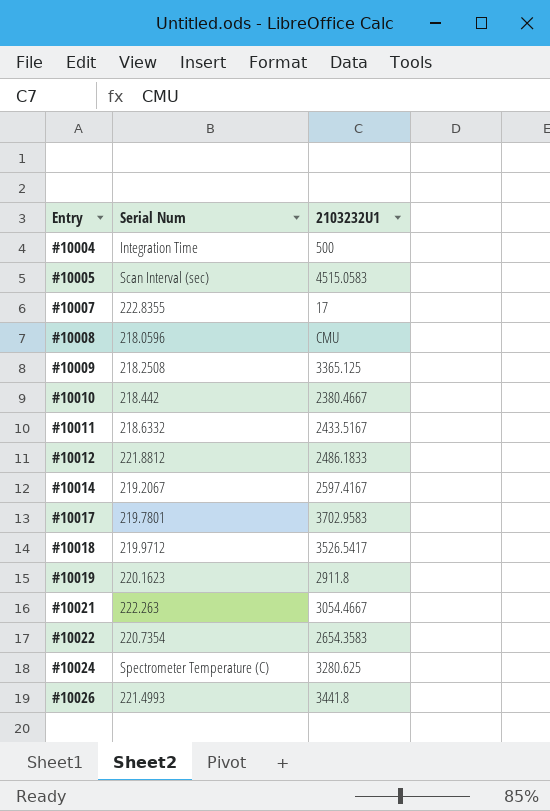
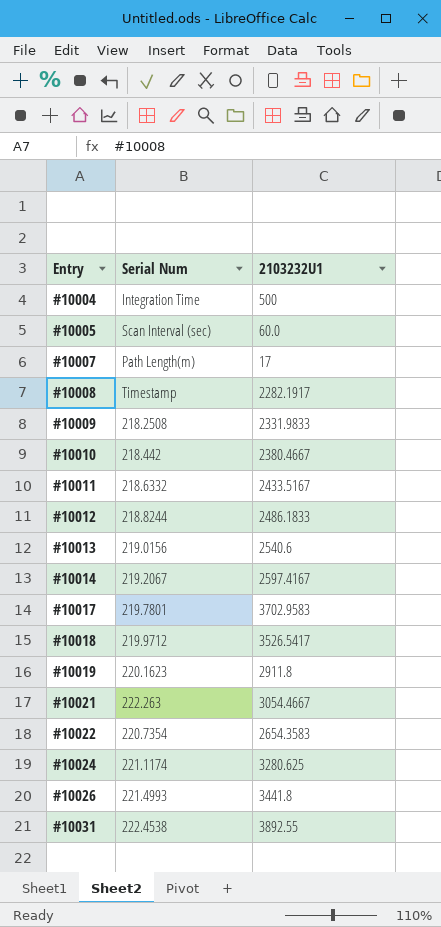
#10005 | 2103232U1: 4515.0583 -> 60.0
#10007 | Serial Num: 222.8355 -> Path Length(m)
#10008 | Serial Num: 218.0596 -> Timestamp
#10008 | 2103232U1: CMU -> 2282.1917
#10009 | 2103232U1: 3365.125 -> 2331.9833
#10012 | Serial Num: 221.8812 -> 218.8244
row #10013: none -> 219.0156 | 2540.6
#10024 | Serial Num: Spectrometer Temperature (C) -> 221.1174
row #10031: none -> 222.4538 | 3892.55

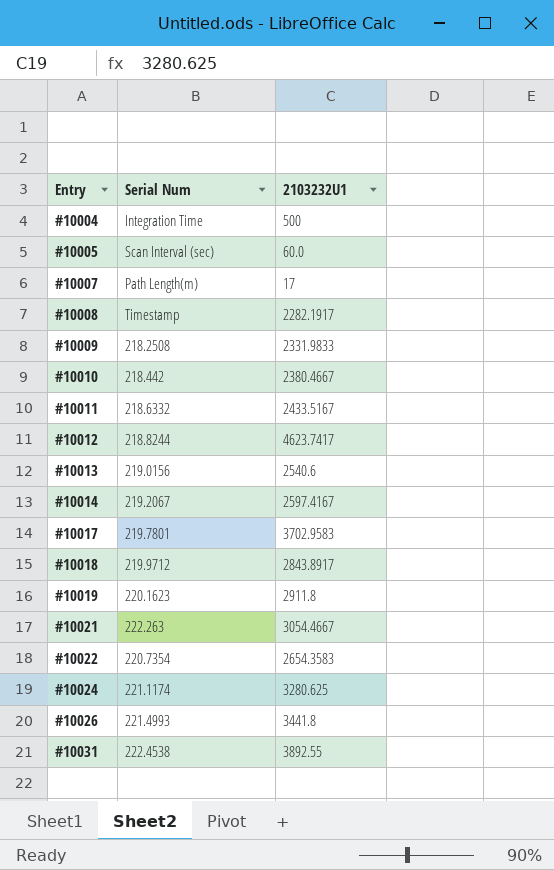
#10012 | 2103232U1: 2486.1833 -> 4623.7417
#10018 | 2103232U1: 3526.5417 -> 2843.8917

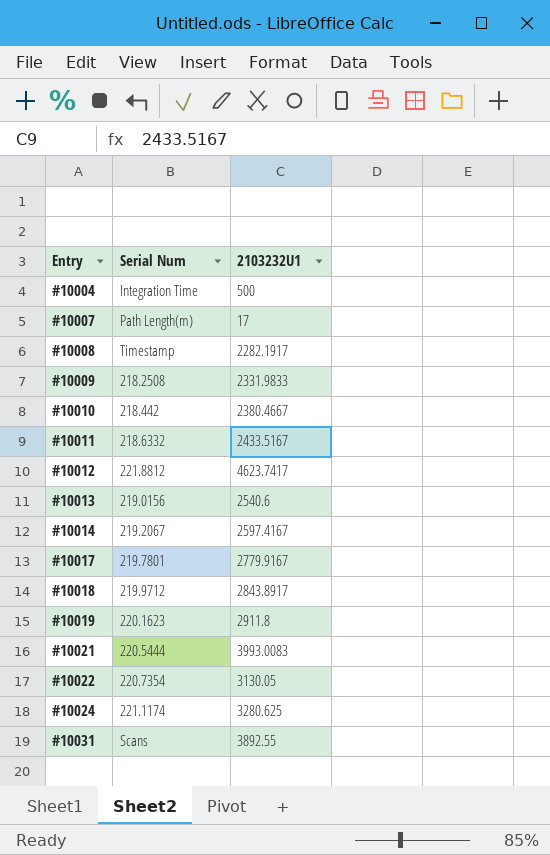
row #10005: Scan Interval (sec) | 60.0 -> none
row #10026: 221.4993 | 3441.8 -> none
#10012 | Serial Num: 218.8244 -> 221.8812
#10017 | 2103232U1: 3702.9583 -> 2779.9167
#10021 | Serial Num: 222.263 -> 220.5444
#10021 | 2103232U1: 3054.4667 -> 3993.0083
#10022 | 2103232U1: 2654.3583 -> 3130.05
#10031 | Serial Num: 222.4538 -> Scans

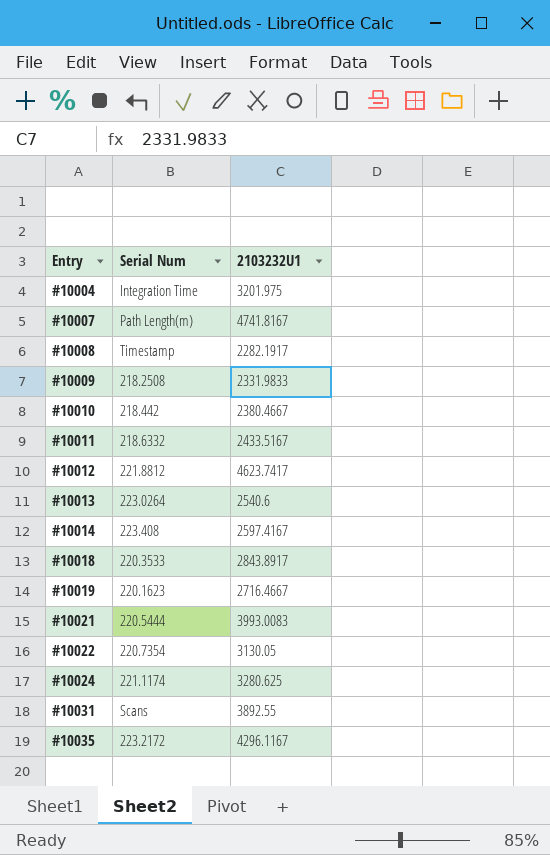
row #10017: 219.7801 | 2779.9167 -> none
#10004 | 2103232U1: 500 -> 3201.975
#10007 | 2103232U1: 17 -> 4741.8167
#10013 | Serial Num: 219.0156 -> 223.0264
#10014 | Serial Num: 219.2067 -> 223.408
#10018 | Serial Num: 219.9712 -> 220.3533
#10019 | 2103232U1: 2911.8 -> 2716.4667
row #10035: none -> 223.2172 | 4296.1167

